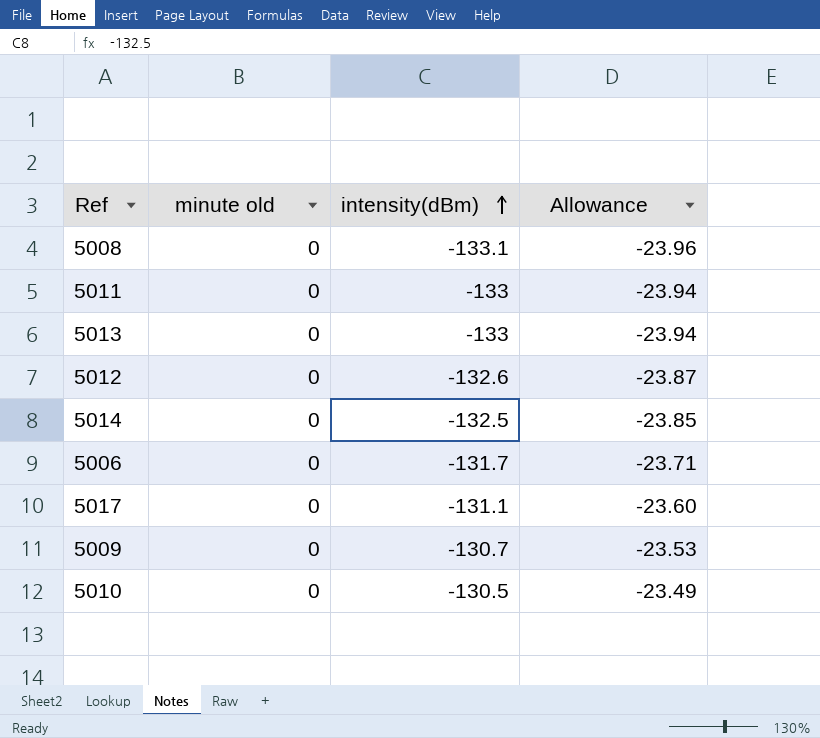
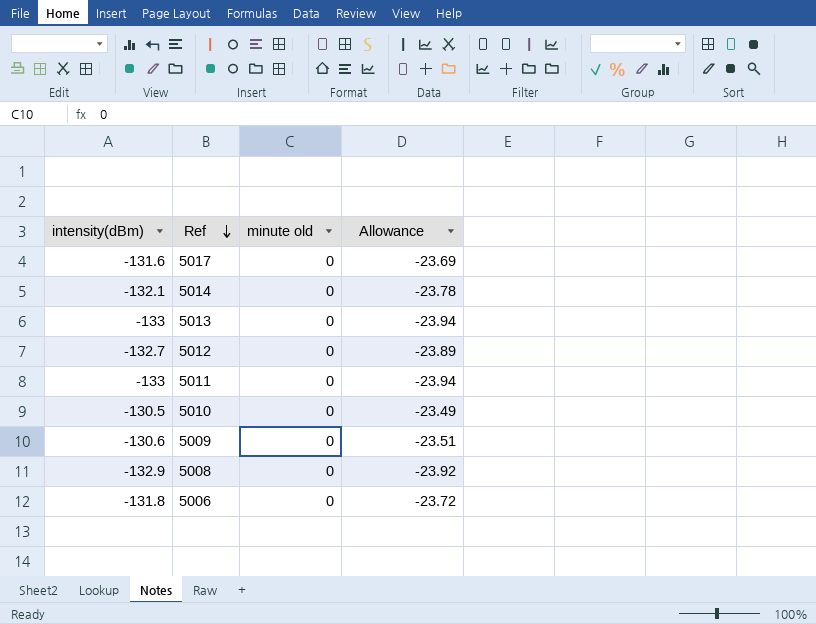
row order: intensity(dBm) ascending -> Ref descending
column intensity(dBm) | position: 3 -> 1
5017 | intensity(dBm): -131.1 -> -131.6
5017 | Allowance: -23.60 -> -23.69
5014 | intensity(dBm): -132.5 -> -132.1
5014 | Allowance: -23.85 -> -23.78
5012 | intensity(dBm): -132.6 -> -132.7
5012 | Allowance: -23.87 -> -23.89
5009 | intensity(dBm): -130.7 -> -130.6
5009 | Allowance: -23.53 -> -23.51
5008 | intensity(dBm): -133.1 -> -132.9
5008 | Allowance: -23.96 -> -23.92
5006 | intensity(dBm): -131.7 -> -131.8
5006 | Allowance: -23.71 -> -23.72

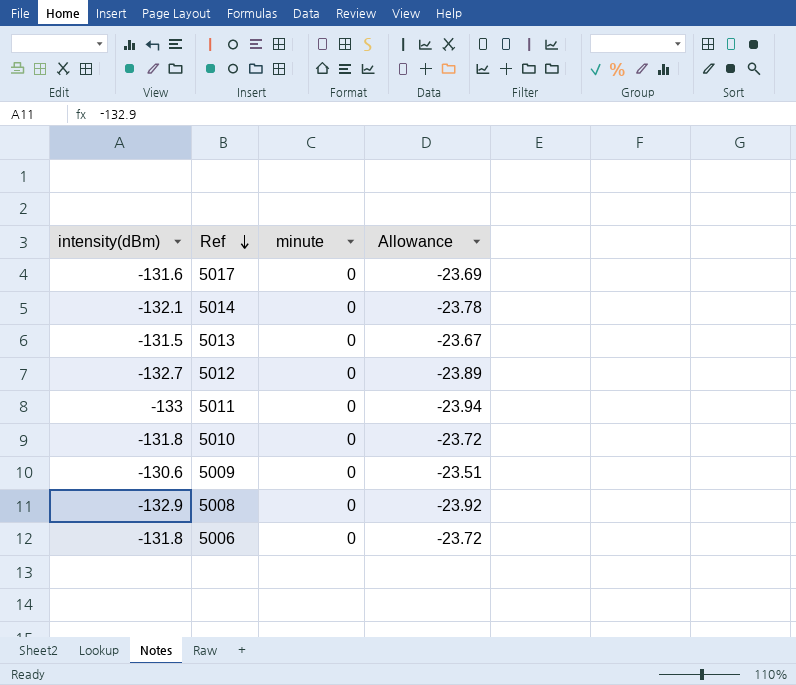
column name: minute old -> minute
5013 | intensity(dBm): -133 -> -131.5
5013 | Allowance: -23.94 -> -23.67
5010 | intensity(dBm): -130.5 -> -131.8
5010 | Allowance: -23.49 -> -23.72

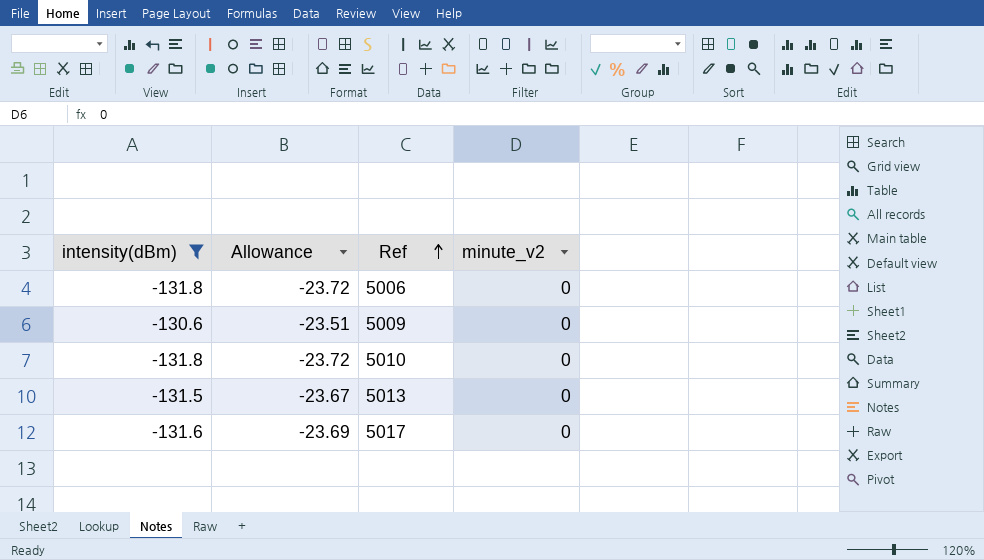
filter: none -> intensity(dBm) >= -131.8
row order: Ref descending -> Ref ascending
column Allowance | position: 4 -> 2
column name: minute -> minute_v2

